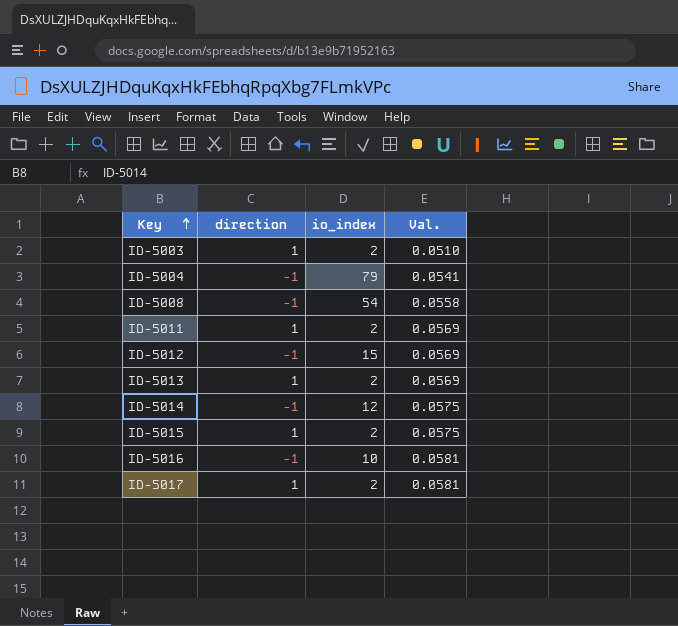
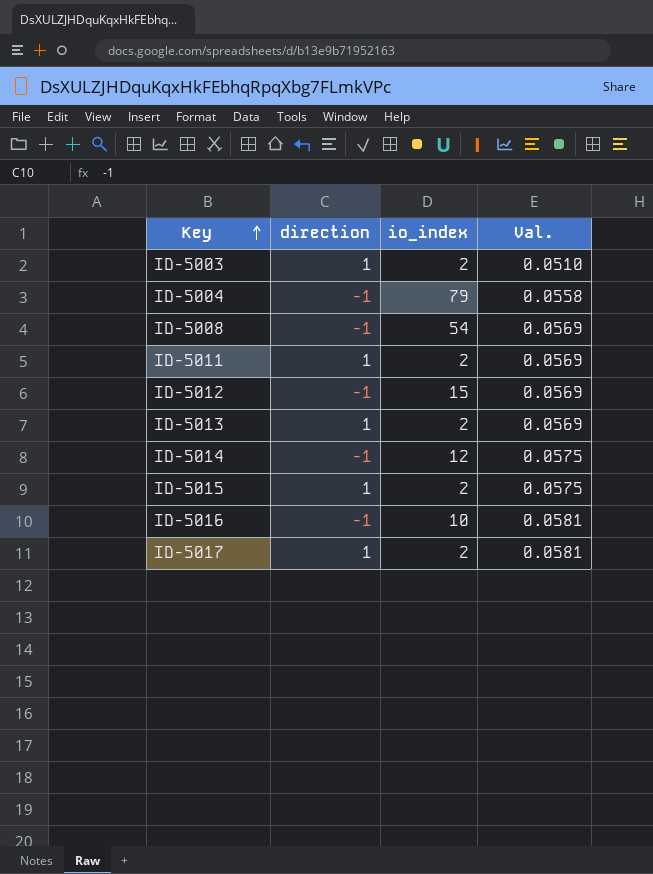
ID-5004 | Val.: 0.0541 -> 0.0558
ID-5008 | Val.: 0.0558 -> 0.0569

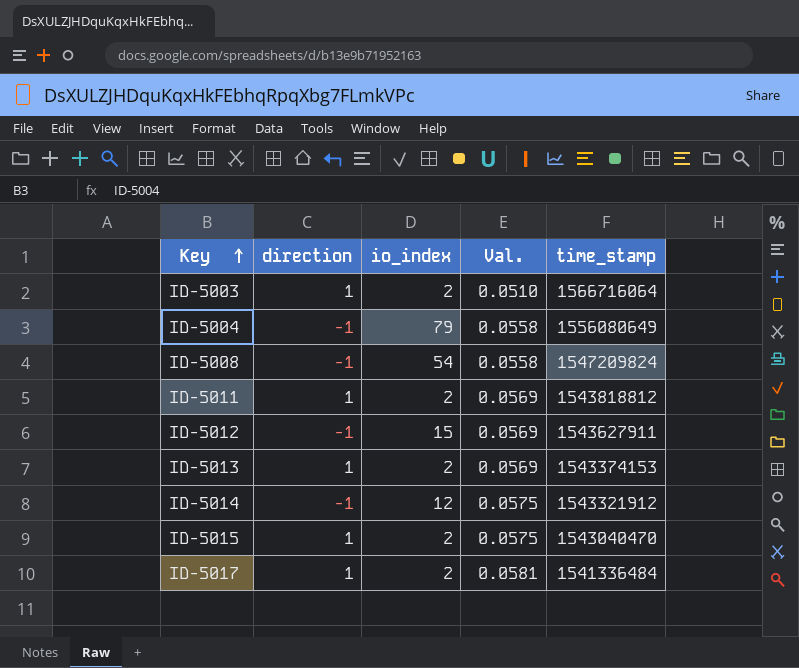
column time_stamp | position: none -> 5
row ID-5016: -1 | 10 | 0.0581 -> none
ID-5008 | Val.: 0.0569 -> 0.0558

